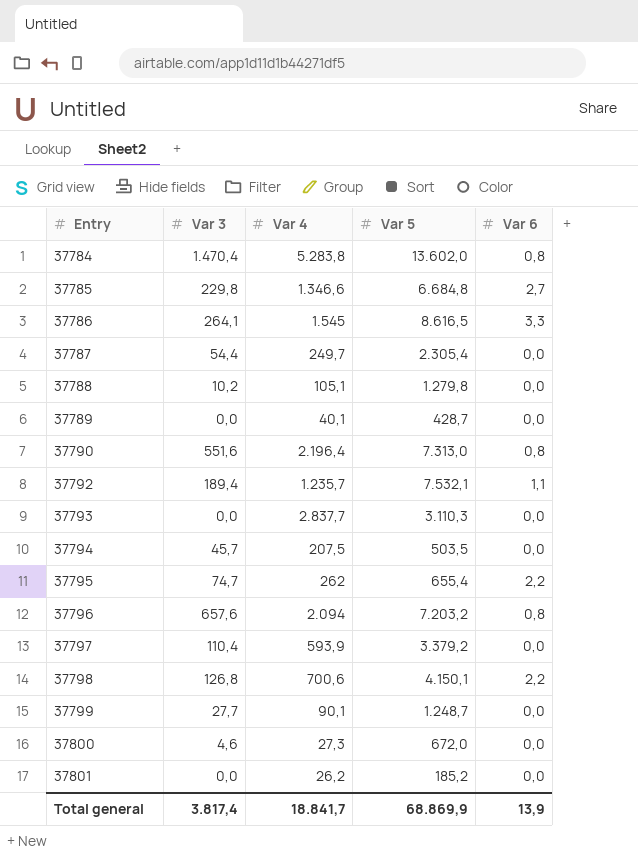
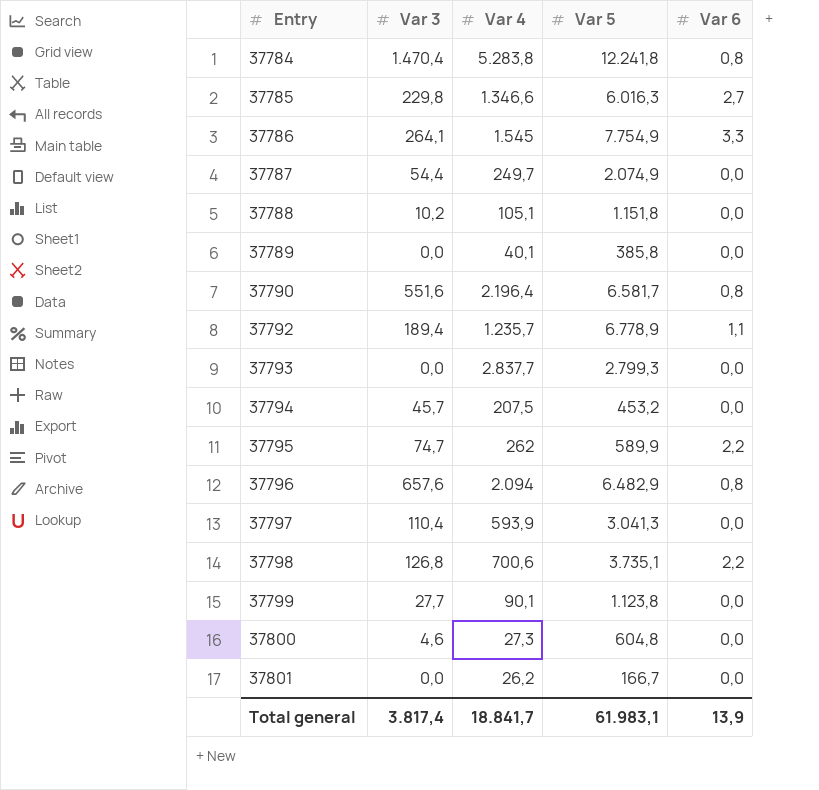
37784 | Var 5: 13.602,0 -> 12.241,8
37785 | Var 5: 6.684,8 -> 6.016,3
37786 | Var 5: 8.616,5 -> 7.754,9
37787 | Var 5: 2.305,4 -> 2.074,9
37788 | Var 5: 1.279,8 -> 1.151,8
37789 | Var 5: 428,7 -> 385,8
37790 | Var 5: 7.313,0 -> 6.581,7
37792 | Var 5: 7.532,1 -> 6.778,9
37793 | Var 5: 3.110,3 -> 2.799,3
37794 | Var 5: 503,5 -> 453,2
37795 | Var 5: 655,4 -> 589,9
37796 | Var 5: 7.203,2 -> 6.482,9
37797 | Var 5: 3.379,2 -> 3.041,3
37798 | Var 5: 4.150,1 -> 3.735,1
37799 | Var 5: 1.248,7 -> 1.123,8
37800 | Var 5: 672,0 -> 604,8
37801 | Var 5: 185,2 -> 166,7
Total general | Var 5: 68.869,9 -> 61.983,1

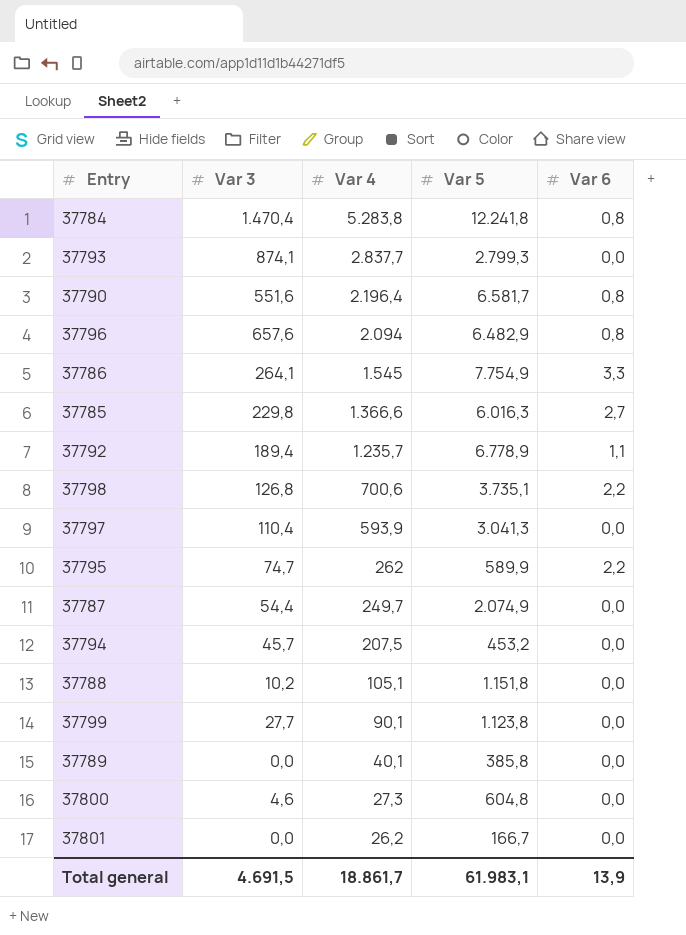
row order: Entry ascending -> Var 4 descending
37793 | Var 3: 0,0 -> 874,1
37785 | Var 4: 1.346,6 -> 1.366,6
Total general | Var 3: 3.817,4 -> 4.691,5
Total general | Var 4: 18.841,7 -> 18.861,7

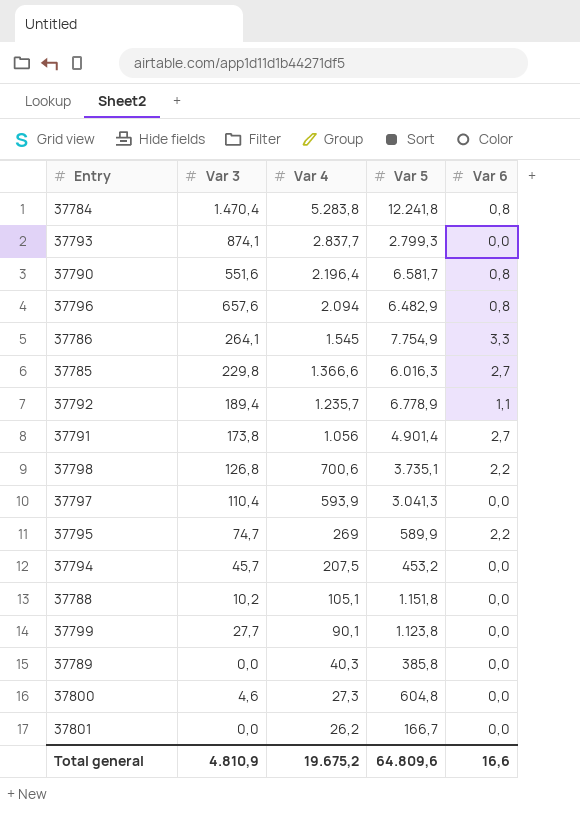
row 37787: 54,4 | 249,7 | 2.074,9 | 0,0 -> none
row 37791: none -> 173,8 | 1.056 | 4.901,4 | 2,7
37795 | Var 4: 262 -> 269
37789 | Var 4: 40,1 -> 40,3
Total general | Var 3: 4.691,5 -> 4.810,9
Total general | Var 4: 18.861,7 -> 19.675,2
Total general | Var 5: 61.983,1 -> 64.809,6
Total general | Var 6: 13,9 -> 16,6

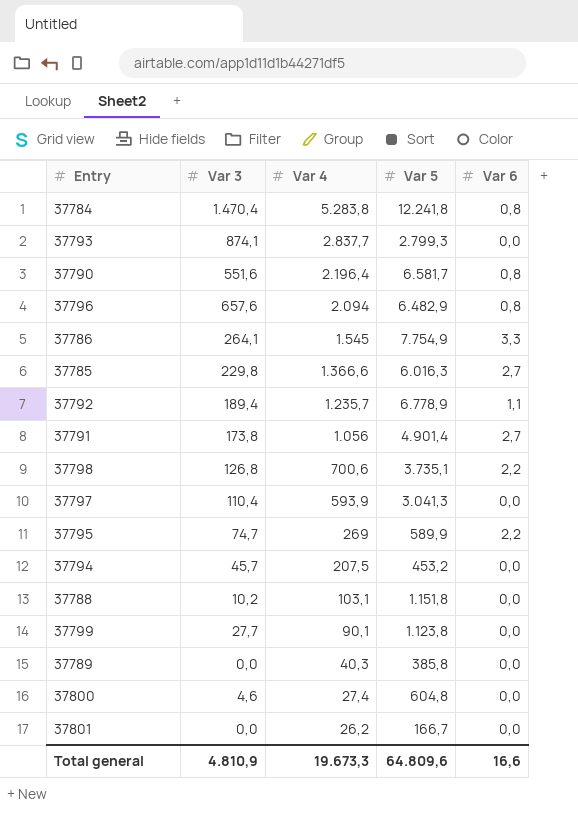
37788 | Var 4: 105,1 -> 103,1
37800 | Var 4: 27,3 -> 27,4
Total general | Var 4: 19.675,2 -> 19.673,3

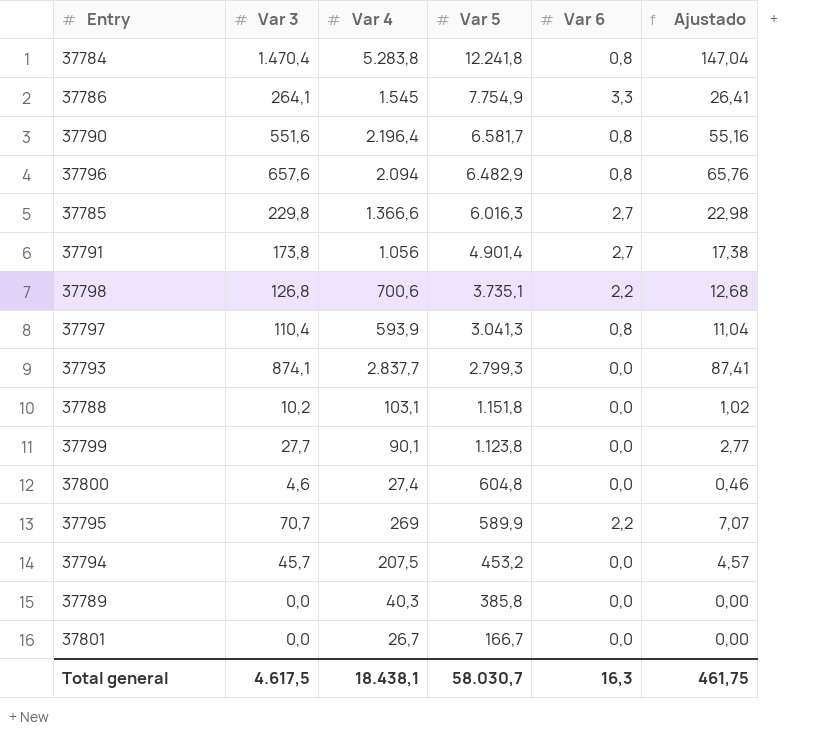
row order: Var 4 descending -> Var 5 descending
column Ajustado | formula: none -> [Var 3] * 0,1
row 37792: 189,4 | 1.235,7 | 6.778,9 | 1,1 -> none
37797 | Var 6: 0,0 -> 0,8
37795 | Var 3: 74,7 -> 70,7
37801 | Var 4: 26,2 -> 26,7
Total general | Var 3: 4.810,9 -> 4.617,5
Total general | Var 4: 19.673,3 -> 18.438,1
Total general | Var 5: 64.809,6 -> 58.030,7
Total general | Var 6: 16,6 -> 16,3

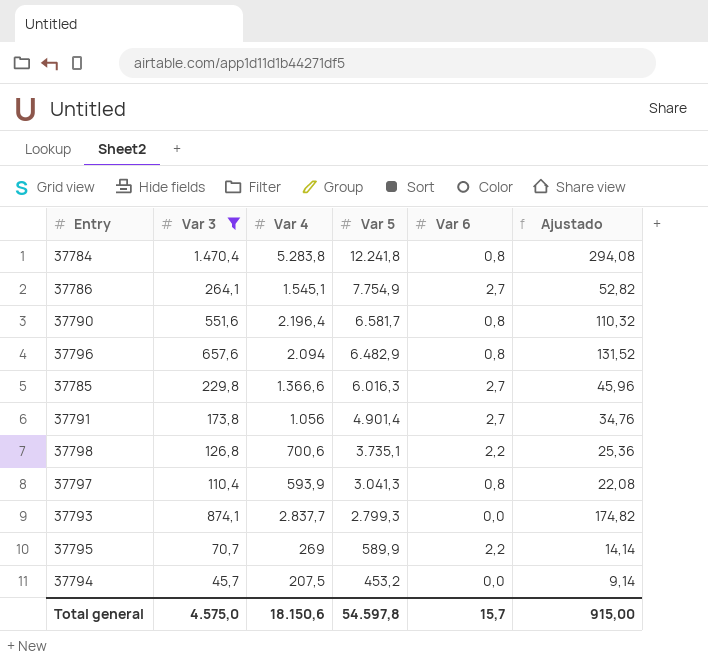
filter: none -> Var 3 >= 45,7
column Ajustado | formula: [Var 3] * 0,1 -> [Var 3] * 0,2
37786 | Var 4: 1.545 -> 1.545,1
37786 | Var 6: 3,3 -> 2,7
Total general | Var 3: 4.617,5 -> 4.575,0
Total general | Var 4: 18.438,1 -> 18.150,6
Total general | Var 5: 58.030,7 -> 54.597,8
Total general | Var 6: 16,3 -> 15,7
Total general | Ajustado: 461,75 -> 915,00

